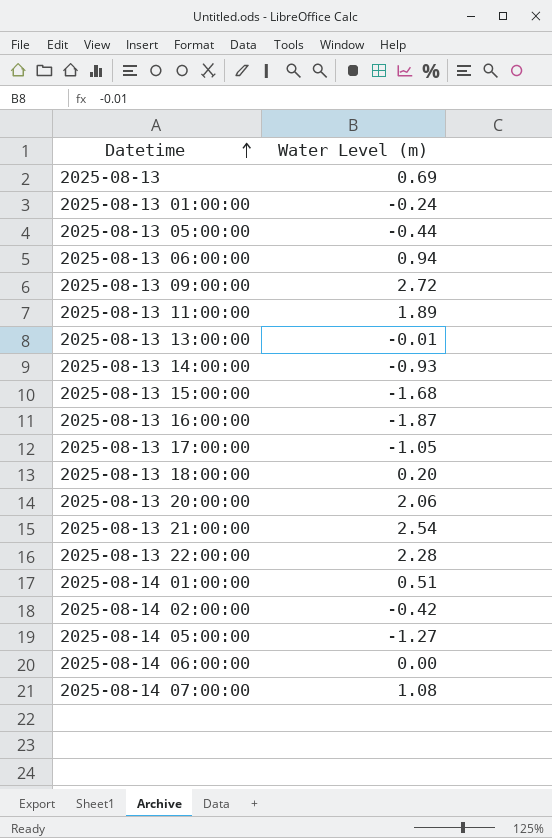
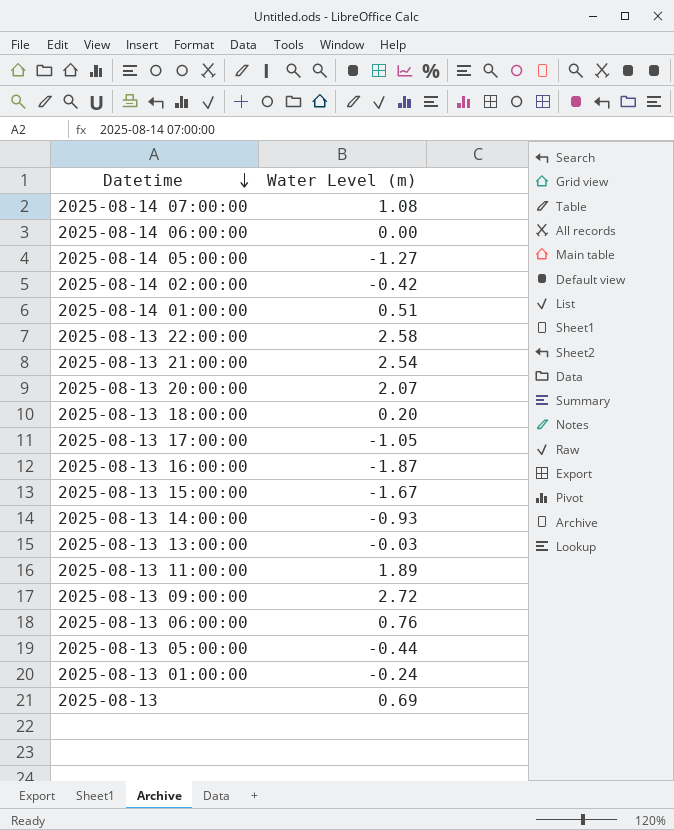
row order: Datetime ascending -> Datetime descending
2025-08-13 22:00:00 | Water Level (m): 2.28 -> 2.58
2025-08-13 20:00:00 | Water Level (m): 2.06 -> 2.07
2025-08-13 15:00:00 | Water Level (m): -1.68 -> -1.67
2025-08-13 13:00:00 | Water Level (m): -0.01 -> -0.03
2025-08-13 06:00:00 | Water Level (m): 0.94 -> 0.76

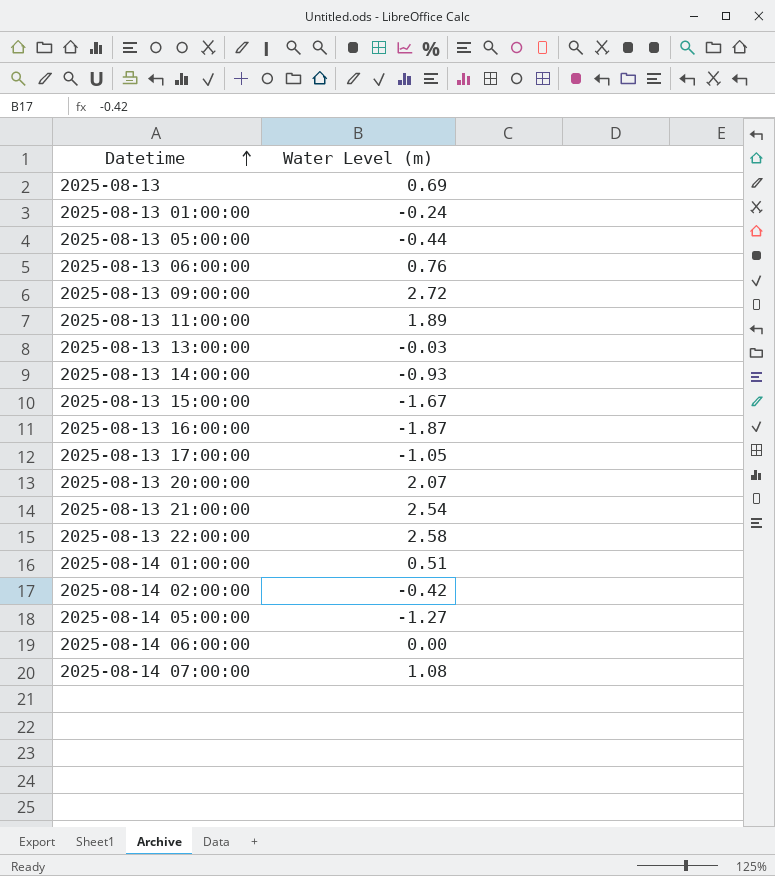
row order: Datetime descending -> Datetime ascending
row 2025-08-13 18:00:00: 0.20 -> none

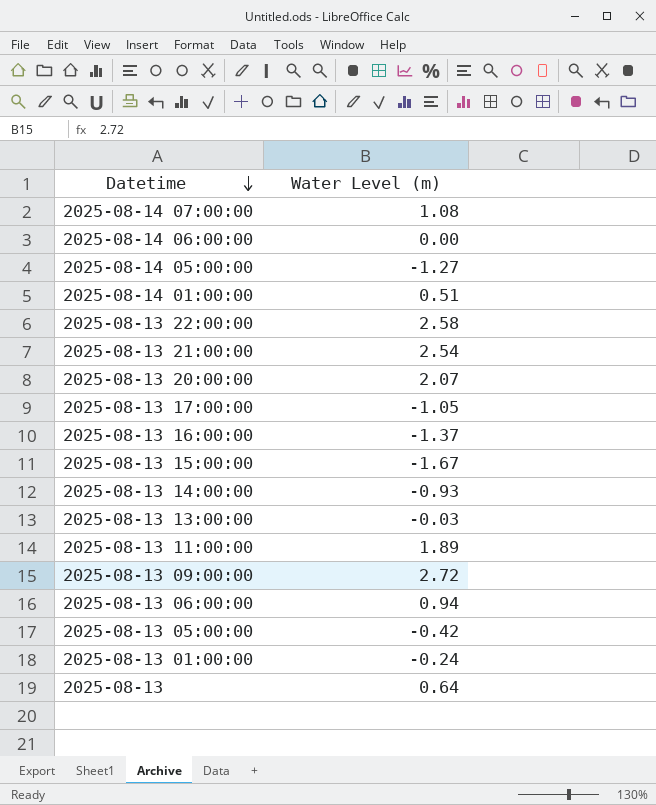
row order: Datetime ascending -> Datetime descending
row 2025-08-14 02:00:00: -0.42 -> none
2025-08-13 16:00:00 | Water Level (m): -1.87 -> -1.37
2025-08-13 06:00:00 | Water Level (m): 0.76 -> 0.94
2025-08-13 05:00:00 | Water Level (m): -0.44 -> -0.42
2025-08-13 | Water Level (m): 0.69 -> 0.64

